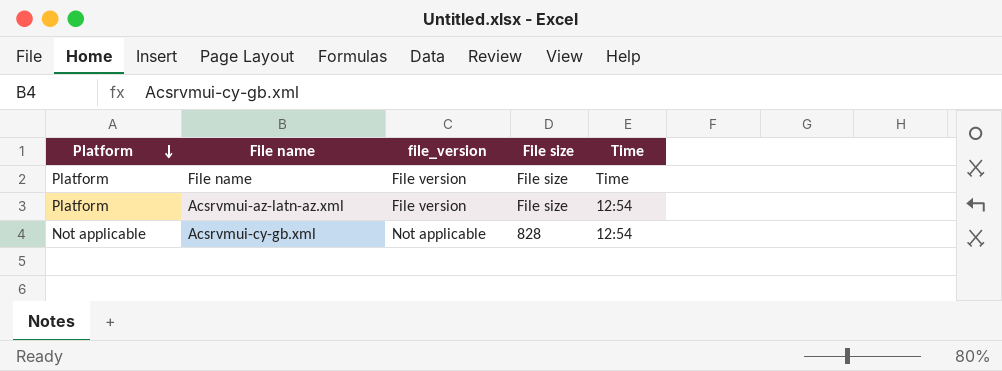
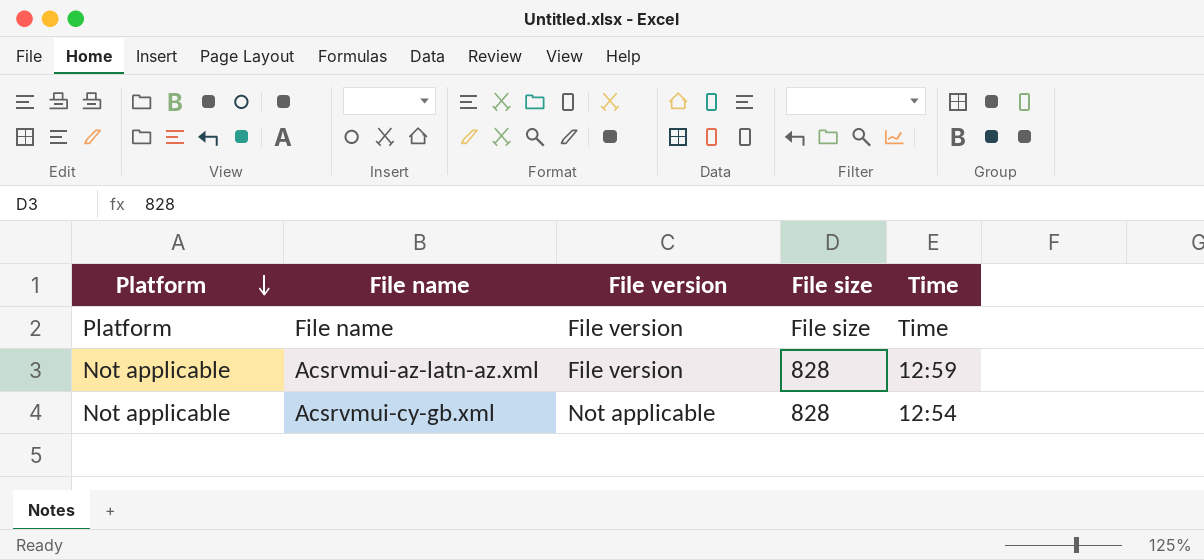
column name: file_version -> File version
Acsrvmui-az-latn-az.xml | Platform: Platform -> Not applicable
Acsrvmui-az-latn-az.xml | File size: File size -> 828
Acsrvmui-az-latn-az.xml | Time: 12:54 -> 12:59

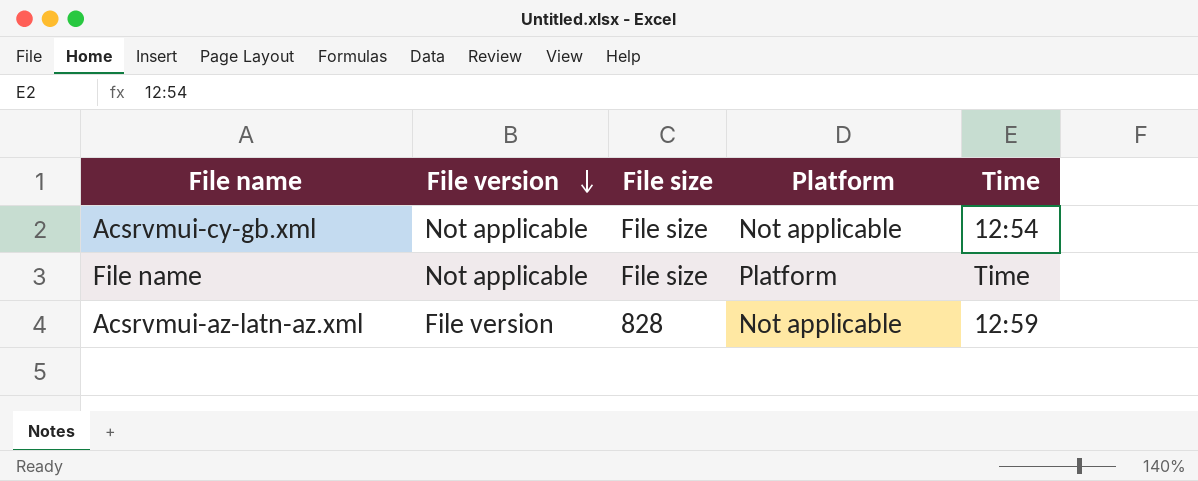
row order: Platform descending -> File version descending
column Platform | position: 1 -> 4
Acsrvmui-cy-gb.xml | File size: 828 -> File size
File name | File version: File version -> Not applicable

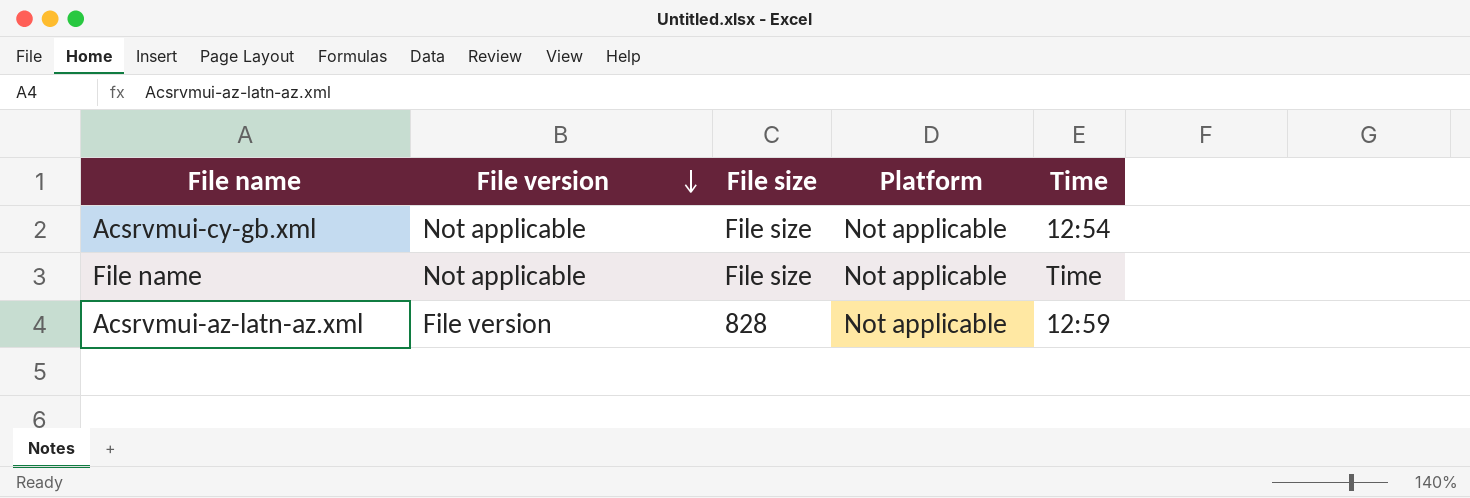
File name | Platform: Platform -> Not applicable

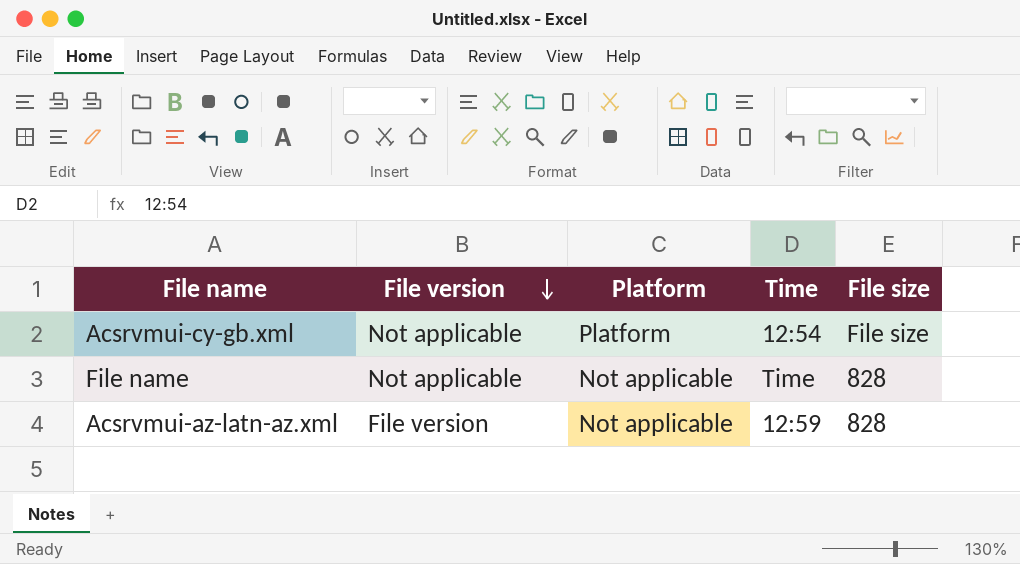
column File size | position: 3 -> 5
Acsrvmui-cy-gb.xml | Platform: Not applicable -> Platform
File name | File size: File size -> 828

